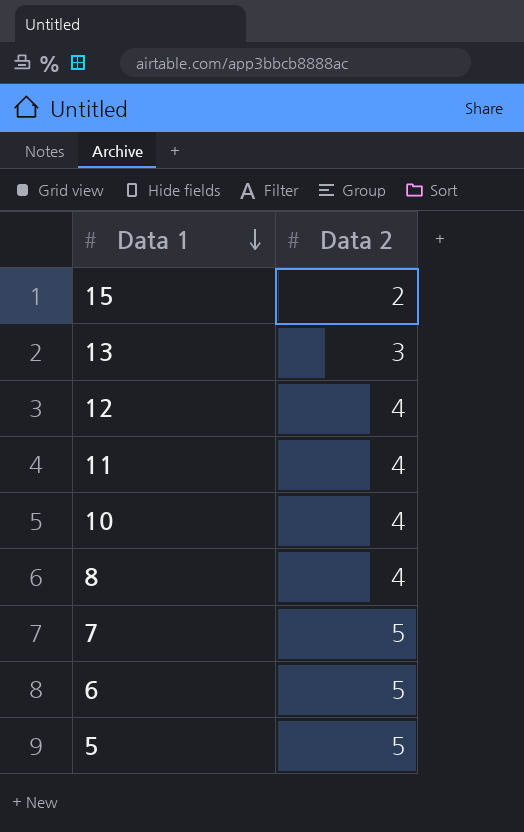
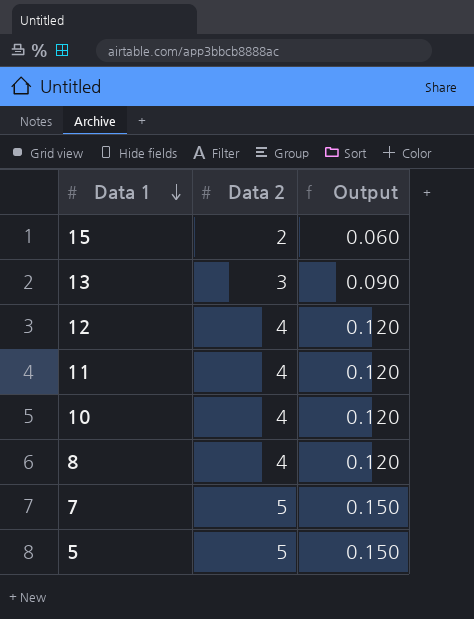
column Output | formula: none -> [Data 2] * 0.03
row 6: 5 -> none

